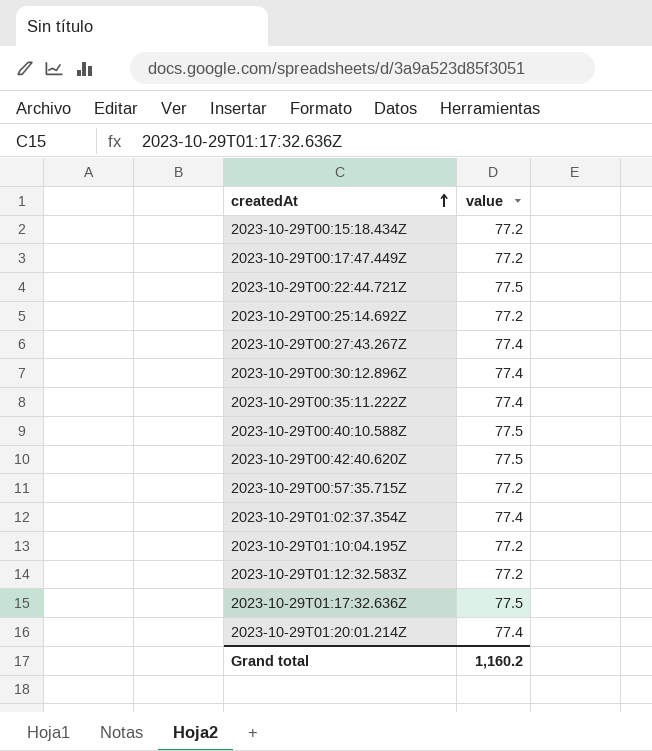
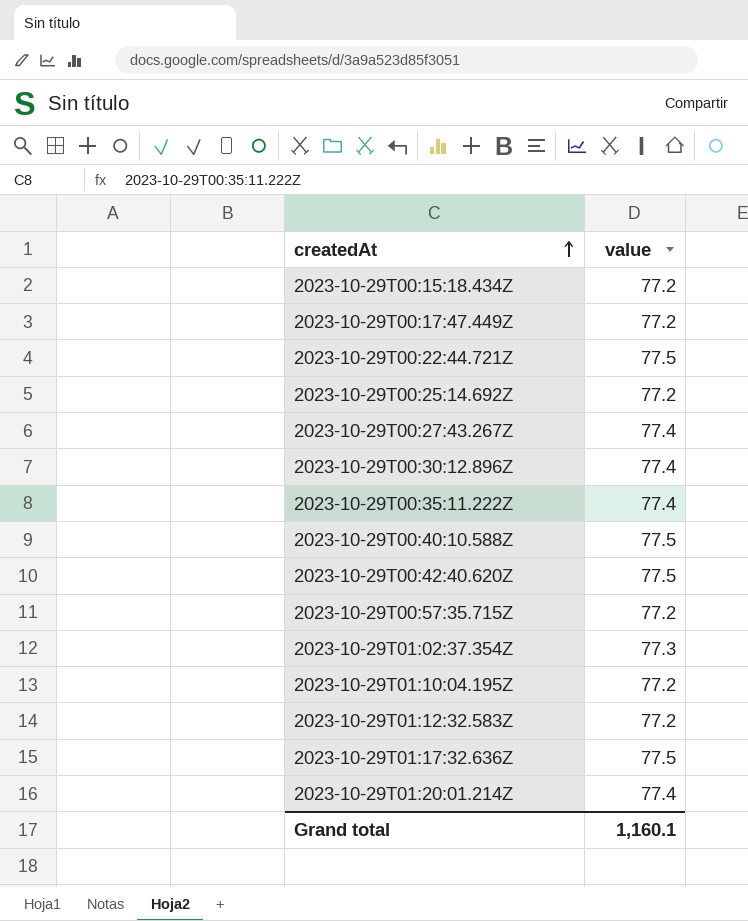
2023-10-29T01:02:37.354Z | value: 77.4 -> 77.3
Grand total | value: 1,160.2 -> 1,160.1

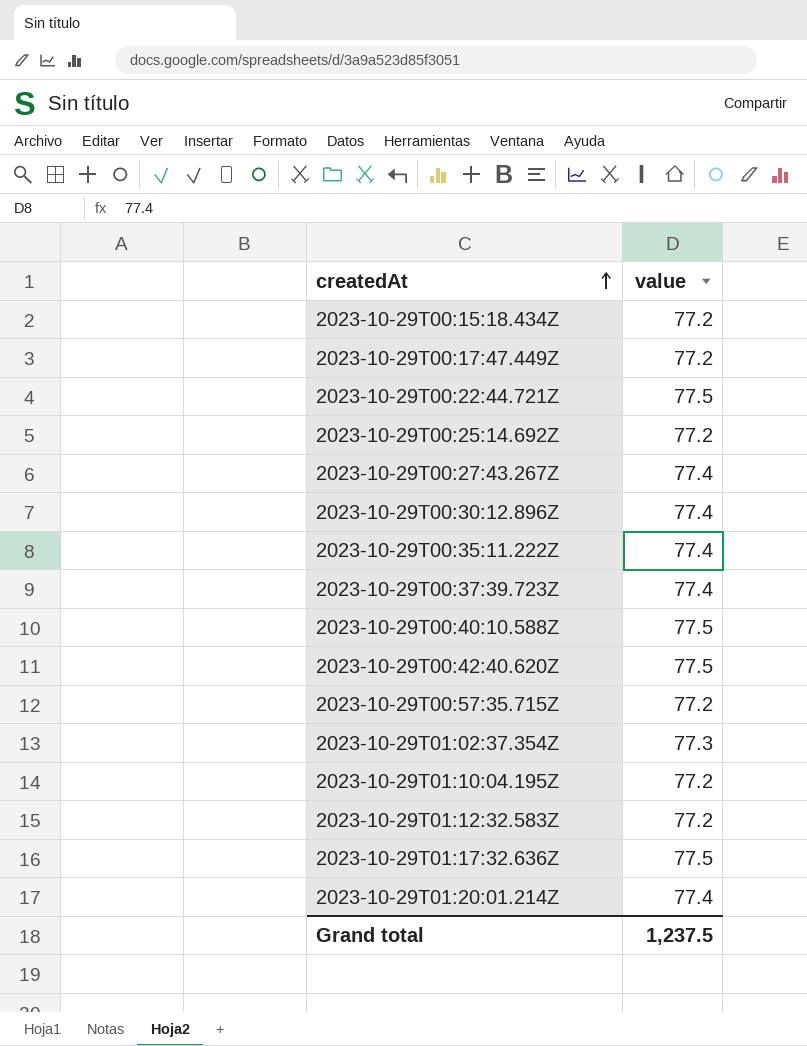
row 2023-10-29T00:37:39.723Z: none -> 77.4
Grand total | value: 1,160.1 -> 1,237.5

